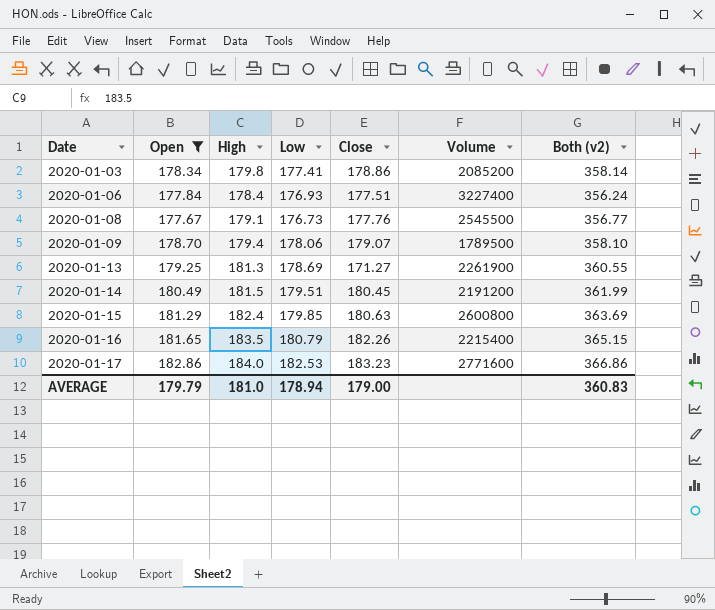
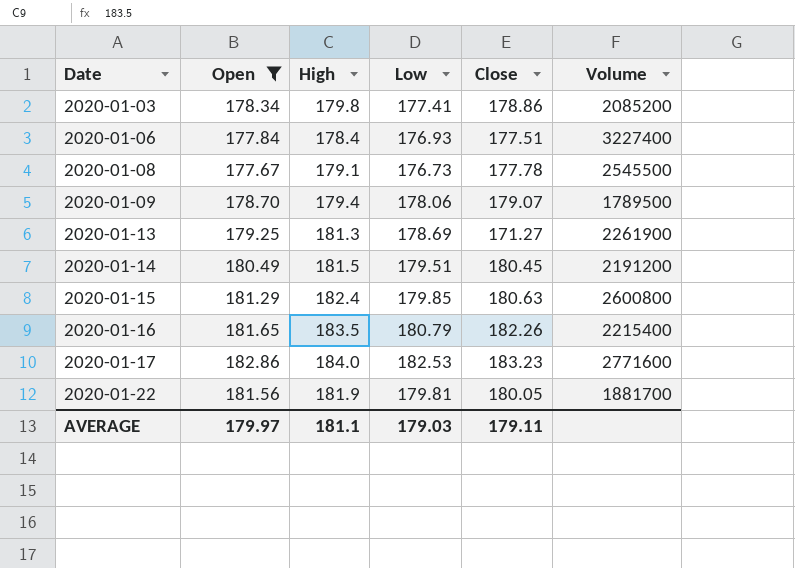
column Both (v2) | formula: [Open] + [High] -> none
2020-01-08 | Close: 177.76 -> 177.78
row 2020-01-22: none -> 181.56 | 181.9 | 179.81 | 180.05 | 1881700
AVERAGE | Open: 179.79 -> 179.97
AVERAGE | High: 181.0 -> 181.1
AVERAGE | Low: 178.94 -> 179.03
AVERAGE | Close: 179.00 -> 179.11

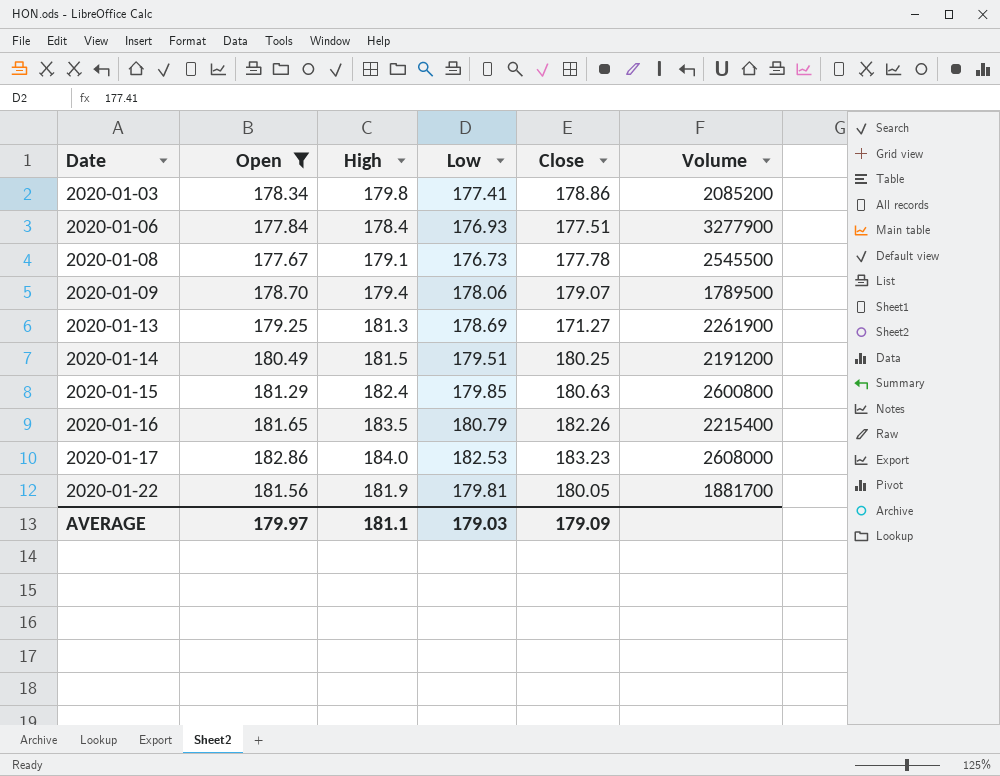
2020-01-06 | Volume: 3227400 -> 3277900
2020-01-14 | Close: 180.45 -> 180.25
2020-01-17 | Volume: 2771600 -> 2608000
AVERAGE | Close: 179.11 -> 179.09

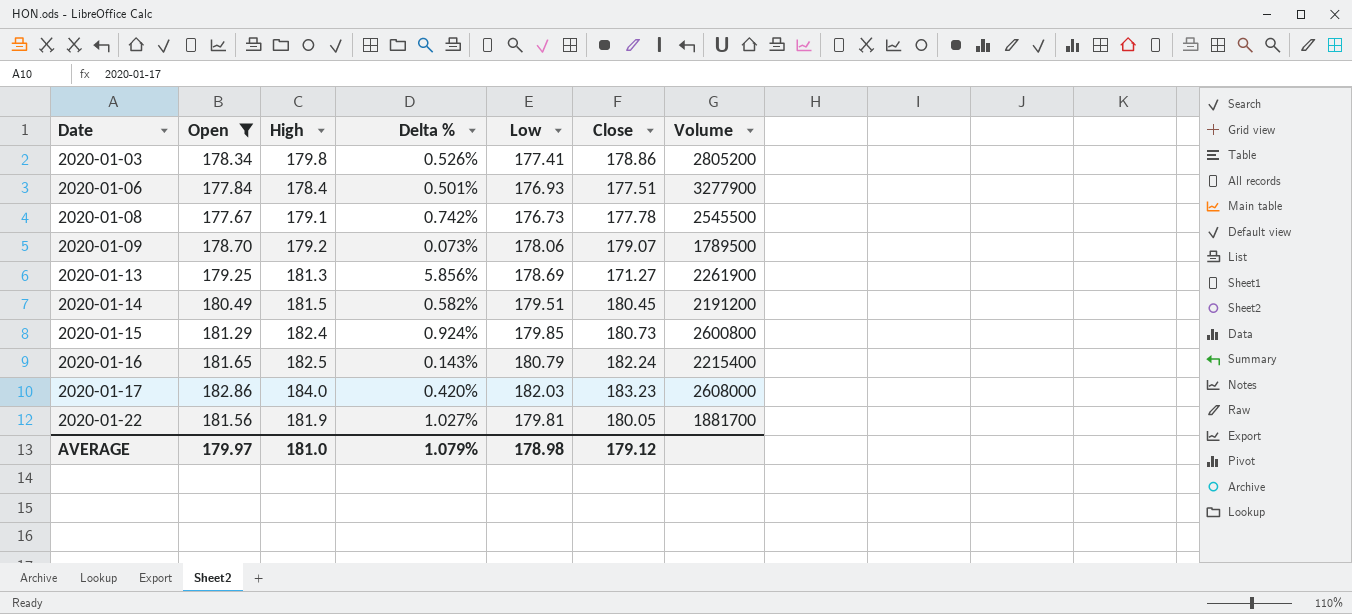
column Delta % | formula: none -> ([High] - [Close]) / [Close]
2020-01-03 | Volume: 2085200 -> 2805200
2020-01-09 | High: 179.4 -> 179.2
2020-01-14 | Close: 180.25 -> 180.45
2020-01-15 | Close: 180.63 -> 180.73
2020-01-16 | High: 183.5 -> 182.5
2020-01-16 | Close: 182.26 -> 182.24
2020-01-17 | Low: 182.53 -> 182.03
AVERAGE | High: 181.1 -> 181.0
AVERAGE | Low: 179.03 -> 178.98
AVERAGE | Close: 179.09 -> 179.12

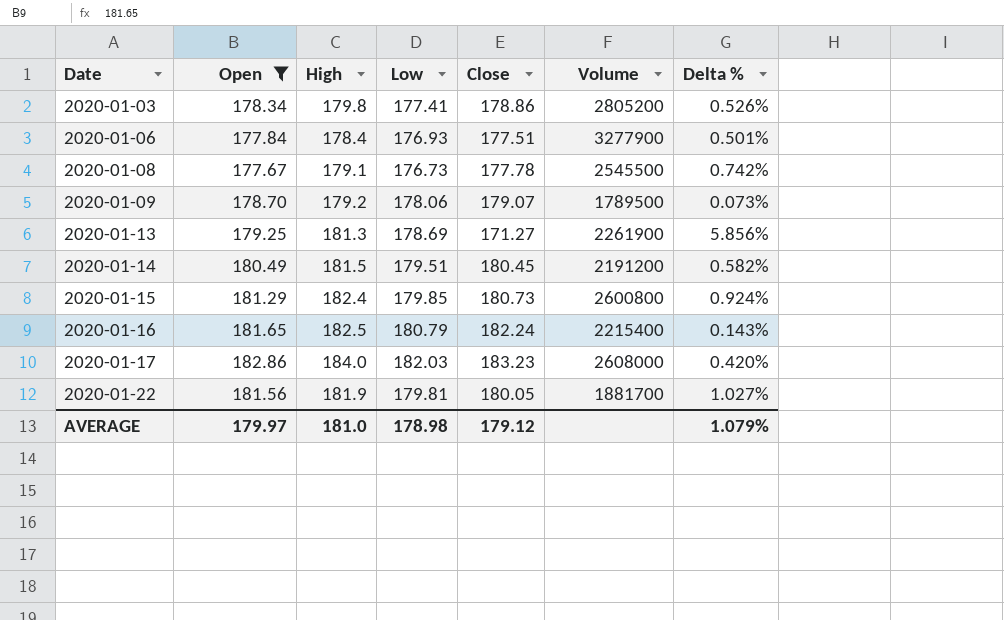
column Delta % | position: 4 -> 7

